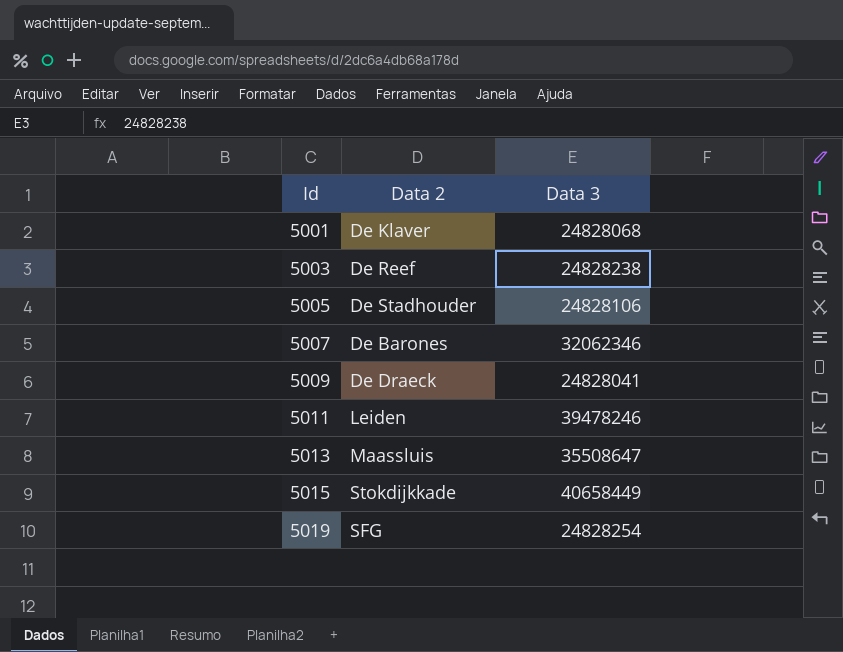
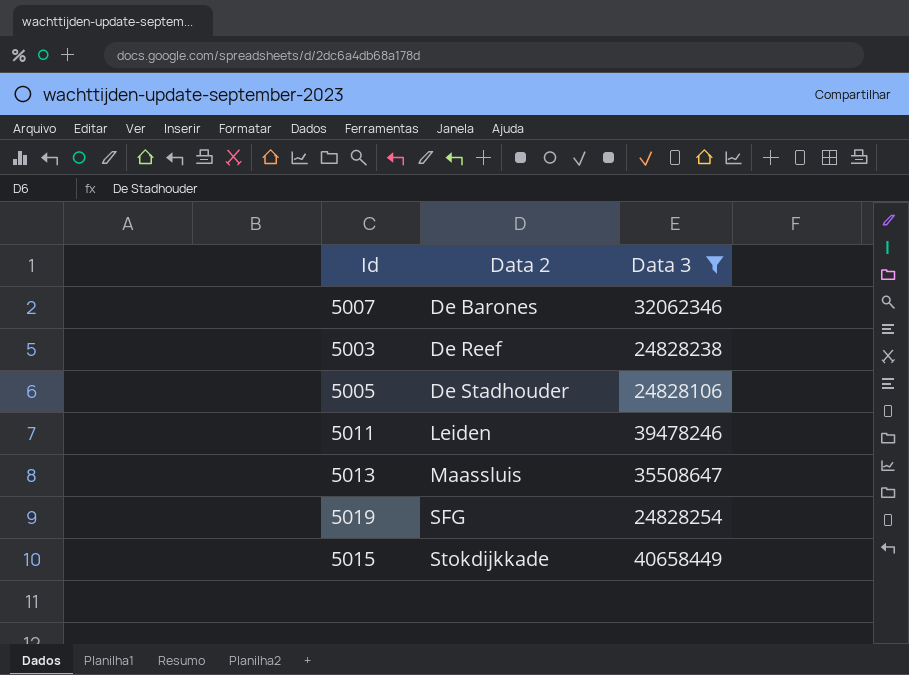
filter: none -> Data 3 >= 24828106
row order: Id ascending -> Data 2 ascending

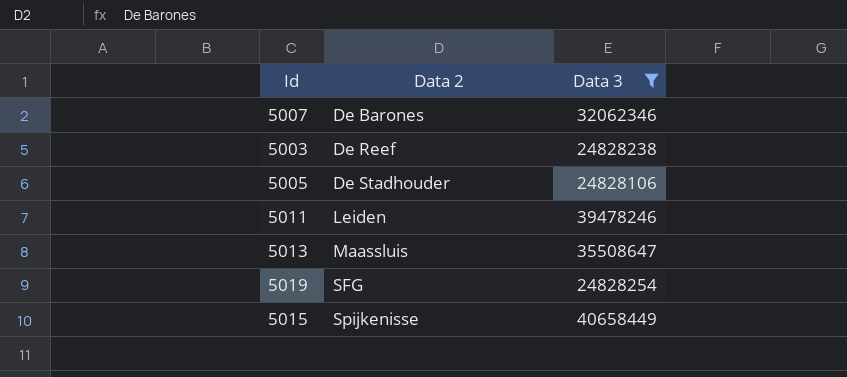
5015 | Data 2: Stokdijkkade -> Spijkenisse

